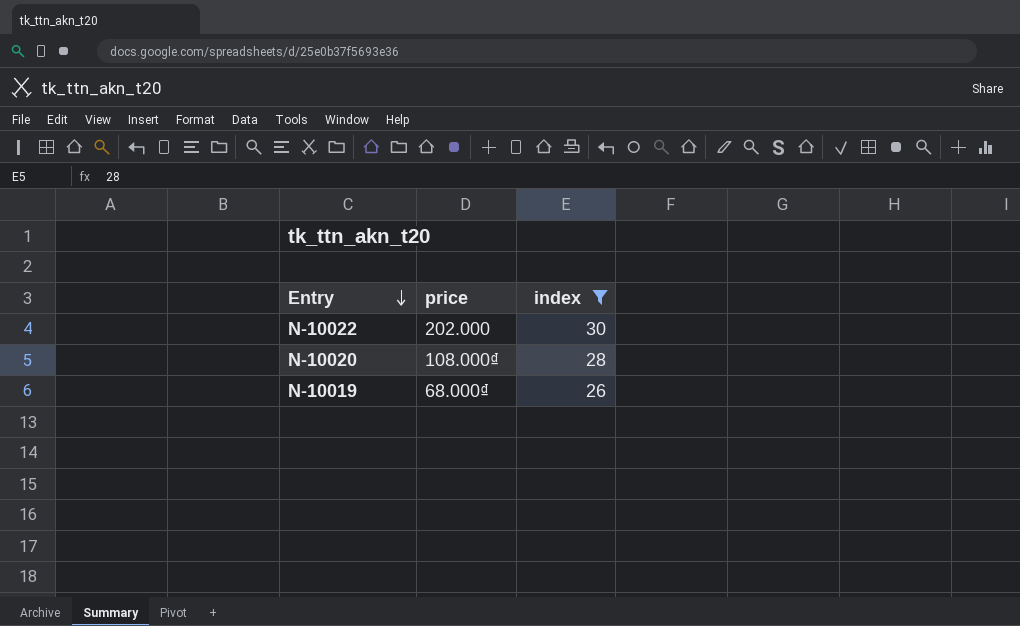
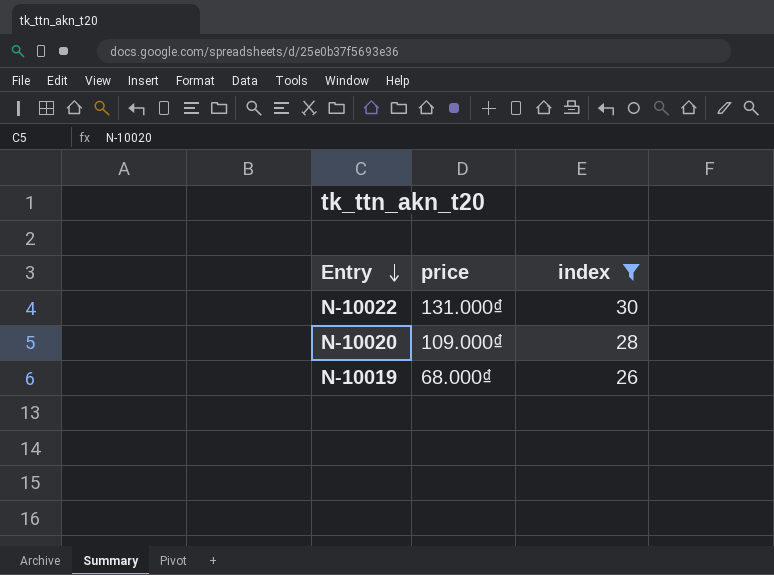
N-10022 | price: 202.000 -> 131.000₫
N-10020 | price: 108.000₫ -> 109.000₫

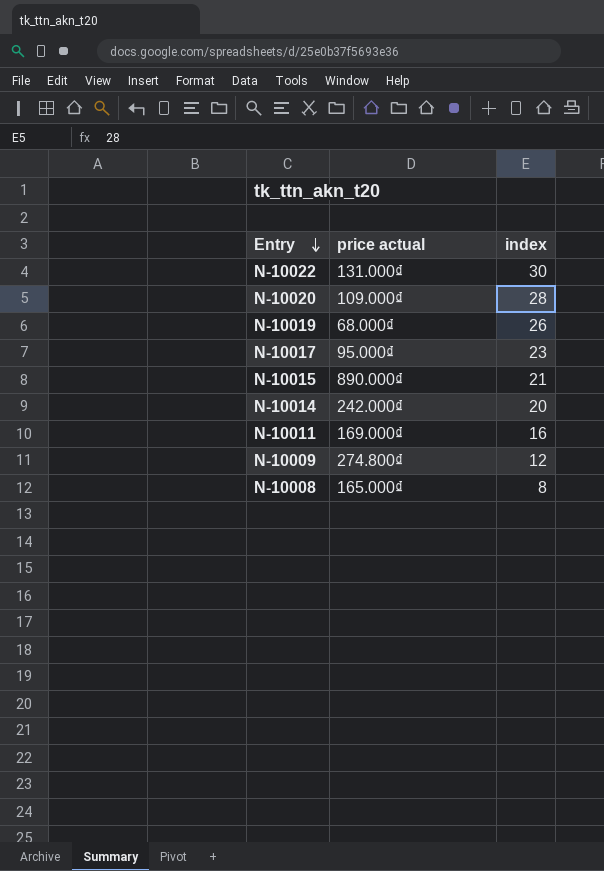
filter: index >= 26 -> none
column name: price -> price actual

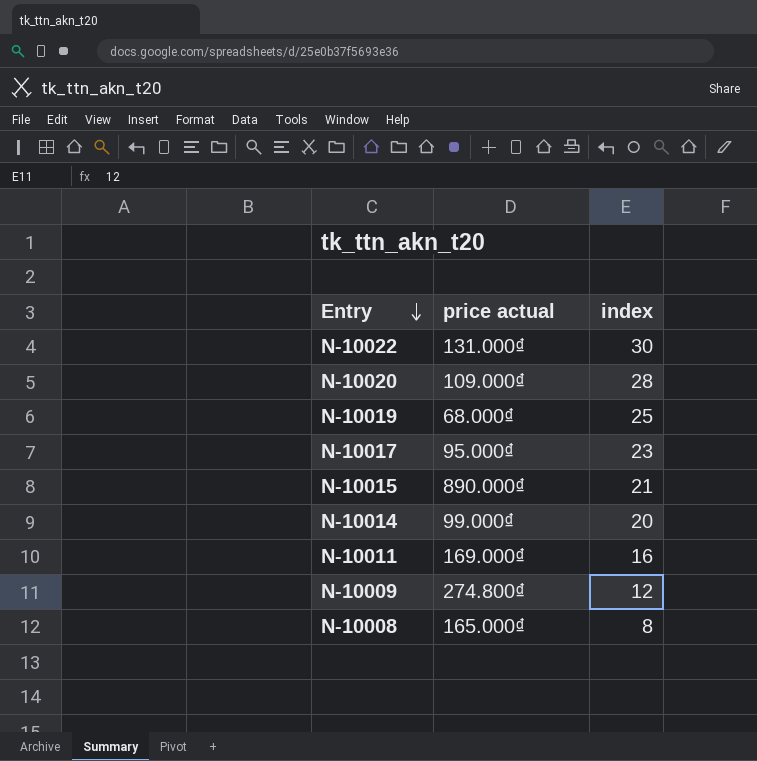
N-10019 | index: 26 -> 25
N-10014 | price actual: 242.000₫ -> 99.000₫

